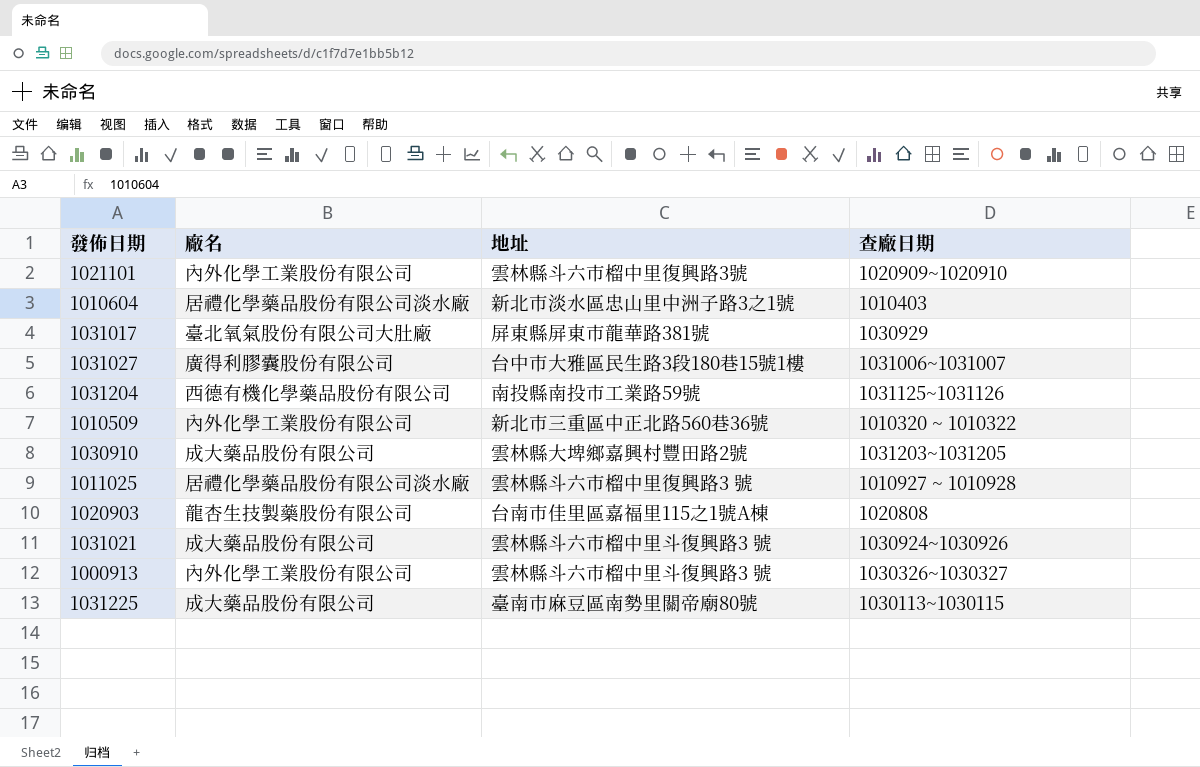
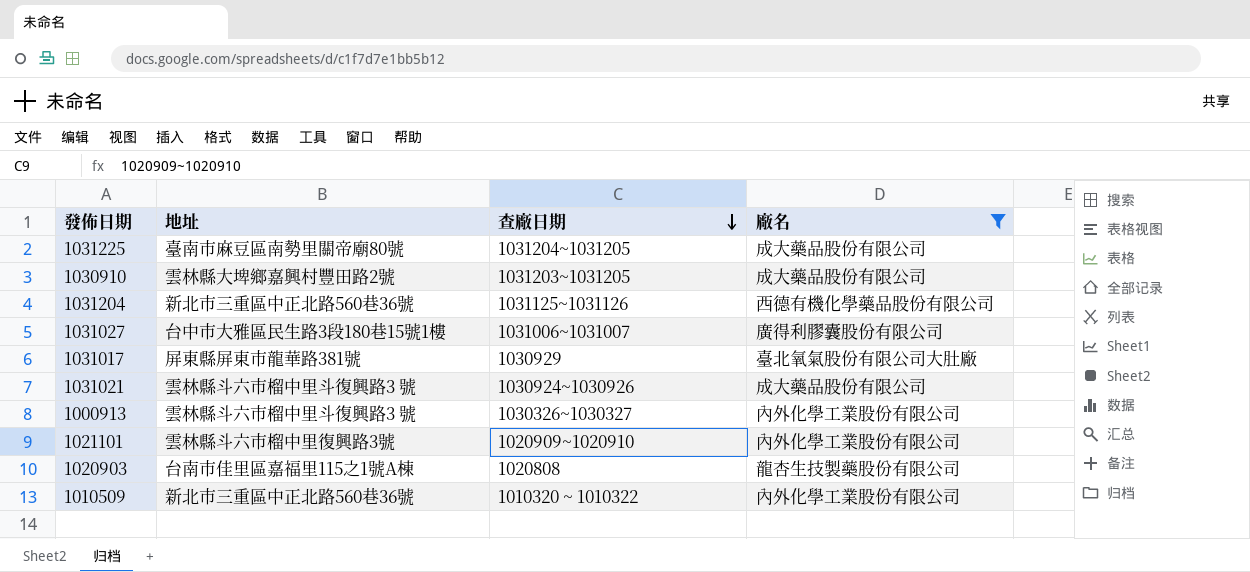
filter: none -> 廠名 != 居禮化學藥品股份有限公司淡水廠
row order: none -> 查廠日期 descending
column 廠名 | position: 2 -> 4
1031225 | 查廠日期: 1030113~1030115 -> 1031204~1031205
1031204 | 地址: 南投縣南投市工業路59號 -> 新北市三重區中正北路560巷36號

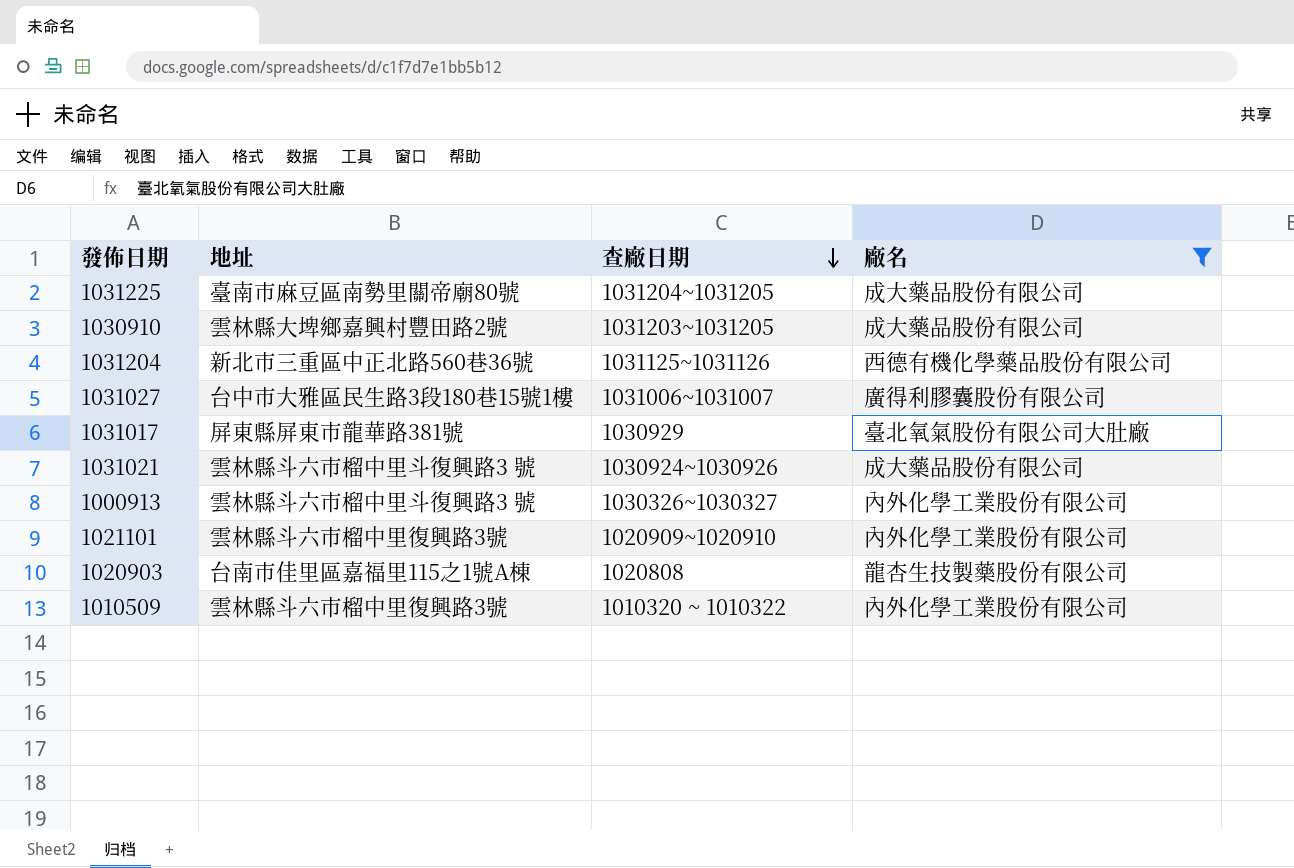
1010509 | 地址: 新北市三重區中正北路560巷36號 -> 雲林縣斗六市榴中里復興路3號

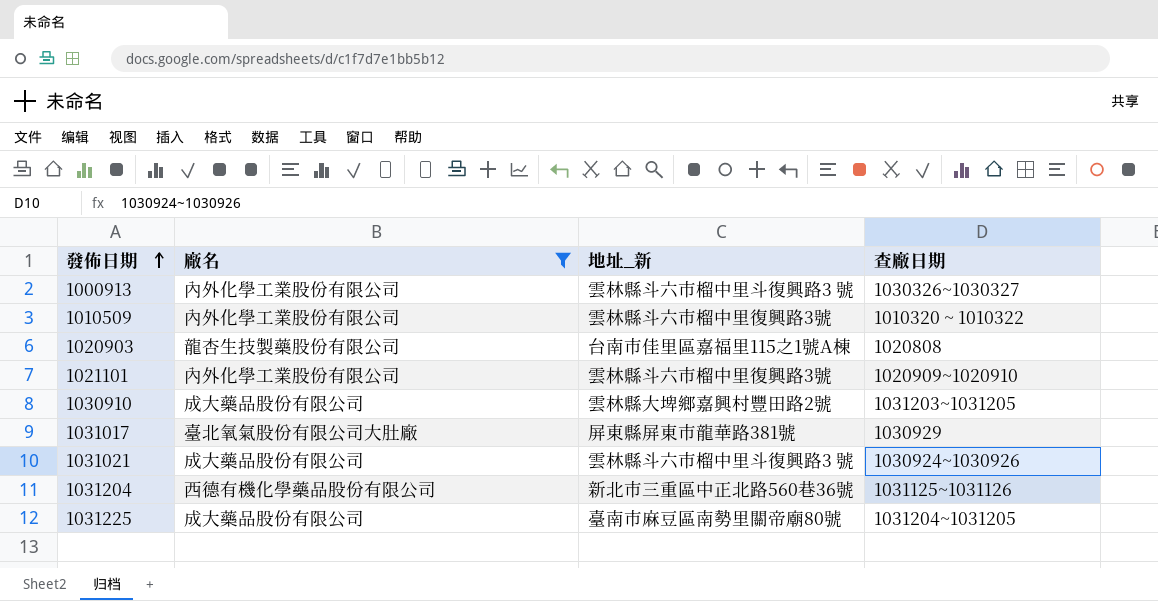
row order: 查廠日期 descending -> 發佈日期 ascending
column 廠名 | position: 4 -> 2
column name: 地址 -> 地址_新
row 1031027: 台中市大雅區民生路3段180巷15號1樓 | 1031006~1031007 | 廣得利膠囊股份有限公司 -> none

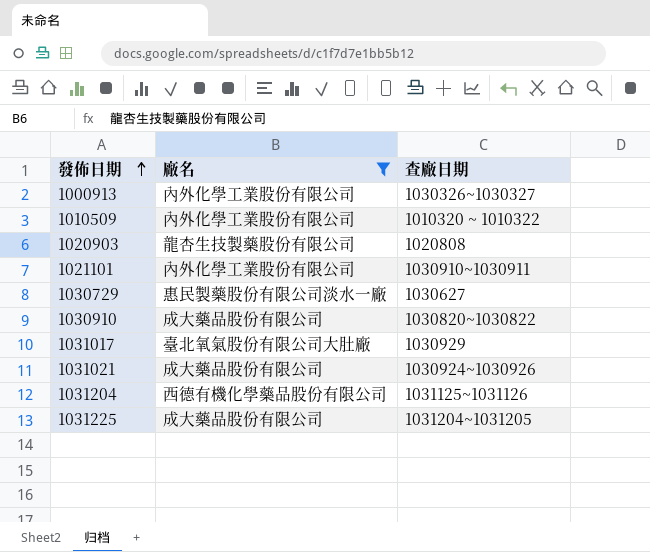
column 地址_新 | position: 3 -> none
1021101 | 查廠日期: 1020909~1020910 -> 1030910~1030911
row 1030729: none -> 惠民製藥股份有限公司淡水一廠 | 1030627
1030910 | 查廠日期: 1031203~1031205 -> 1030820~1030822

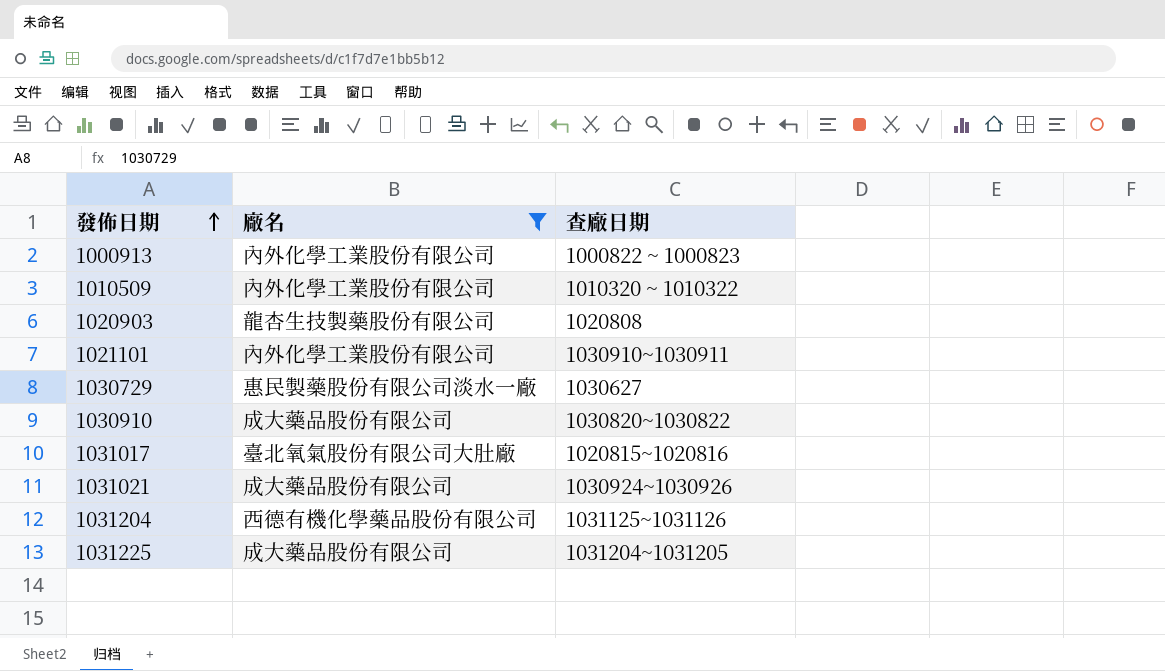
1000913 | 查廠日期: 1030326~1030327 -> 1000822 ~ 1000823
1031017 | 查廠日期: 1030929 -> 1020815~1020816

